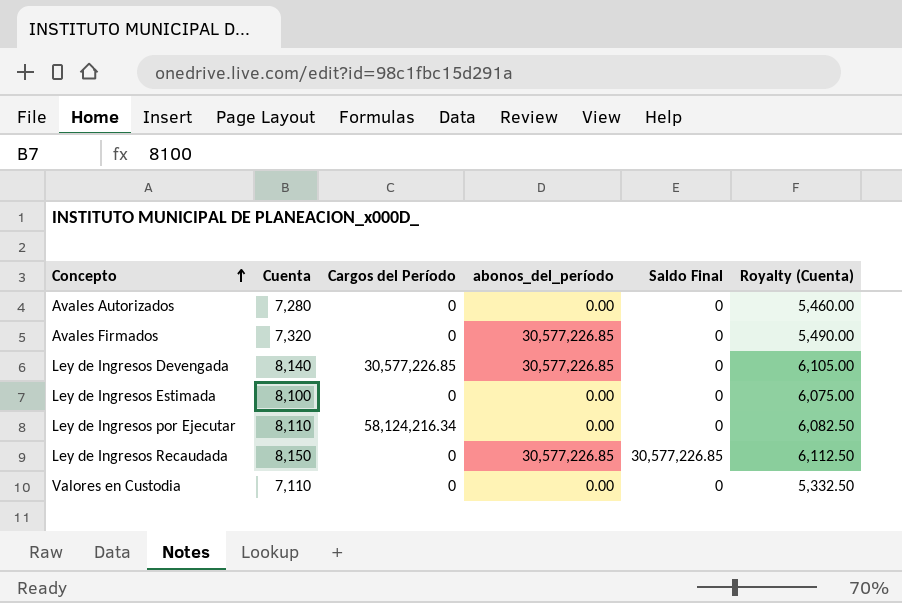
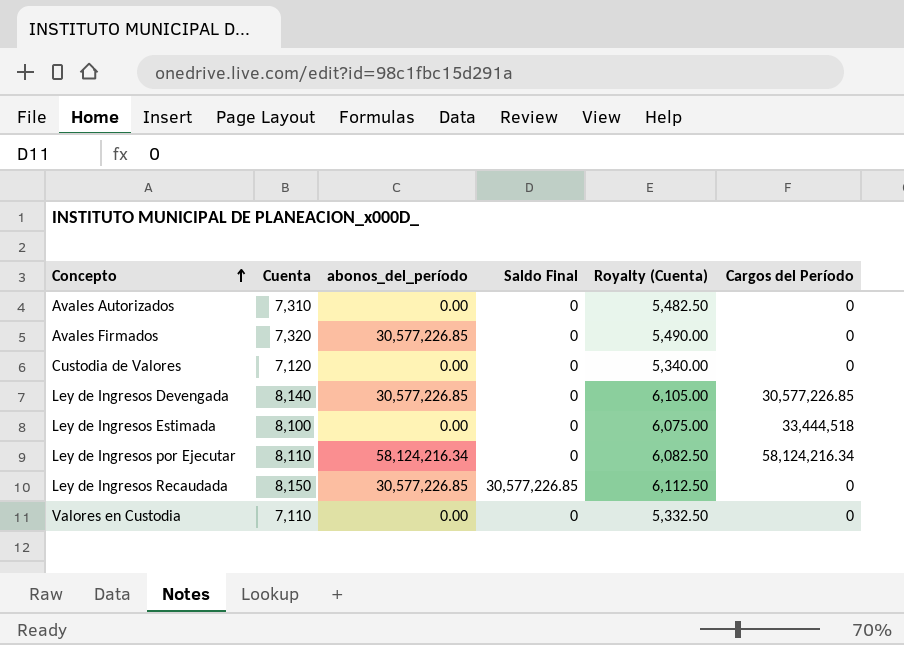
column Cargos del Período | position: 3 -> 6
Avales Autorizados | Cuenta: 7,280 -> 7,310
Avales Autorizados | Royalty (Cuenta): 5,460.00 -> 5,482.50
row Custodia de Valores: none -> 7,120 | 0.00 | 0 | 5,340.00 | 0
Ley de Ingresos Estimada | Cargos del Período: 0 -> 33,444,518
Ley de Ingresos por Ejecutar | abonos_del_período: 0.00 -> 58,124,216.34

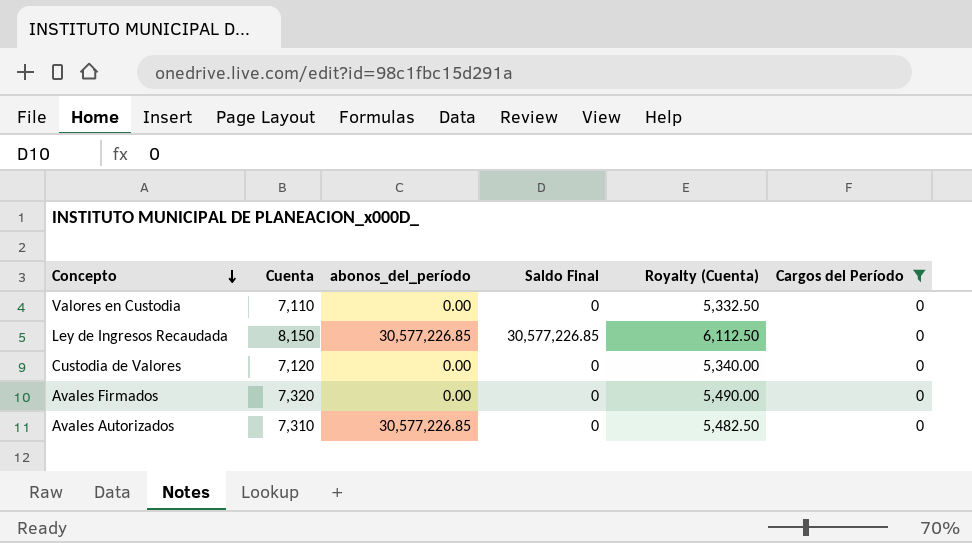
filter: none -> Cargos del Período = 0
row order: Concepto ascending -> Concepto descending
Avales Firmados | abonos_del_período: 30,577,226.85 -> 0.00
Avales Autorizados | abonos_del_período: 0.00 -> 30,577,226.85

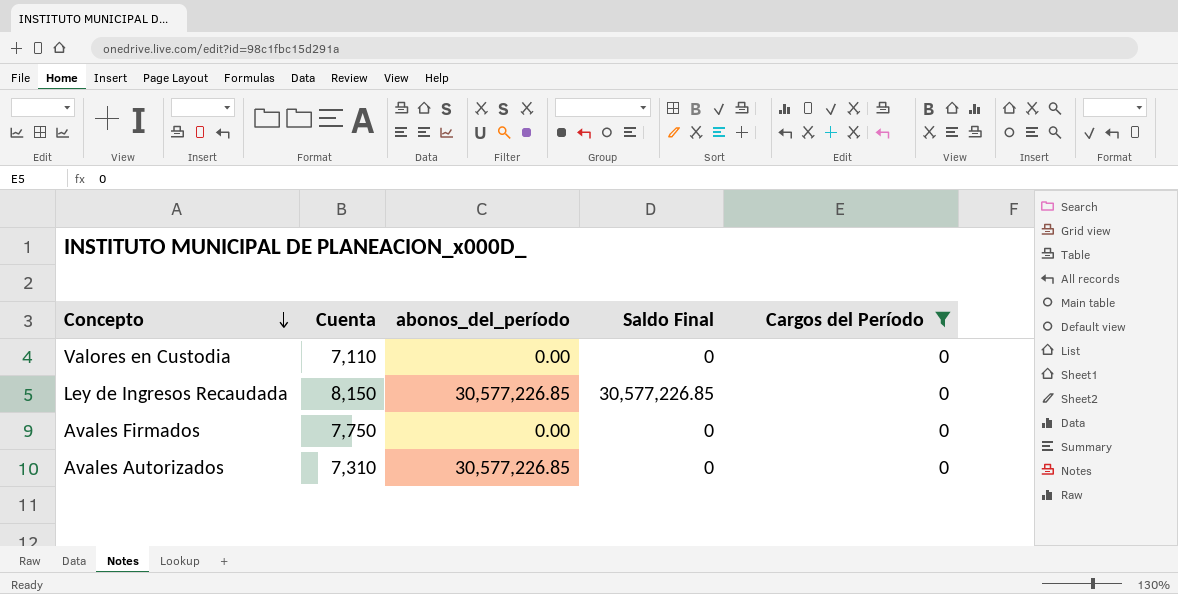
column Royalty (Cuenta) | formula: [Cuenta] * 0.75 -> none
row Custodia de Valores: 7,120 | 0.00 | 0 | 5,340.00 | 0 -> none
Avales Firmados | Cuenta: 7,320 -> 7,750

